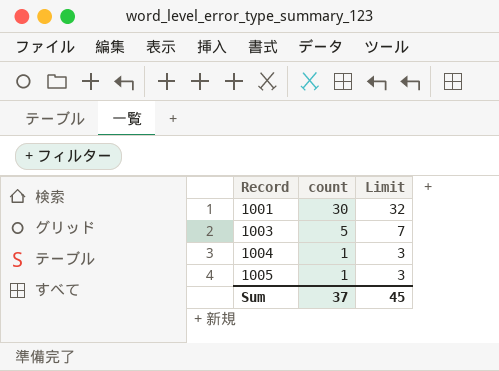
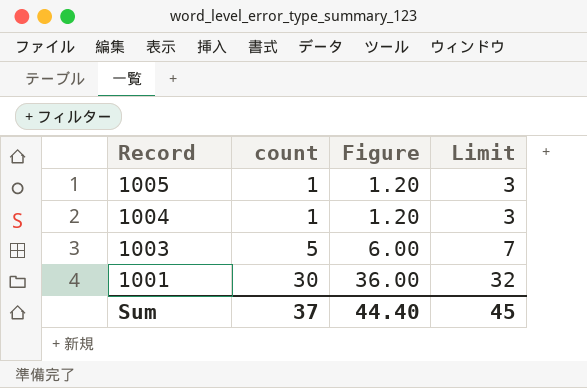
row order: Record ascending -> Record descending
column Figure | formula: none -> [count] * 1.2

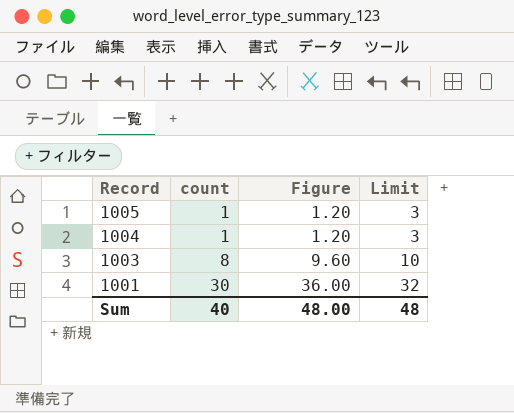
1003 | count: 5 -> 8
1003 | Figure: 6.00 -> 9.60
1003 | Limit: 7 -> 10
Sum | count: 37 -> 40
Sum | Figure: 44.40 -> 48.00
Sum | Limit: 45 -> 48

